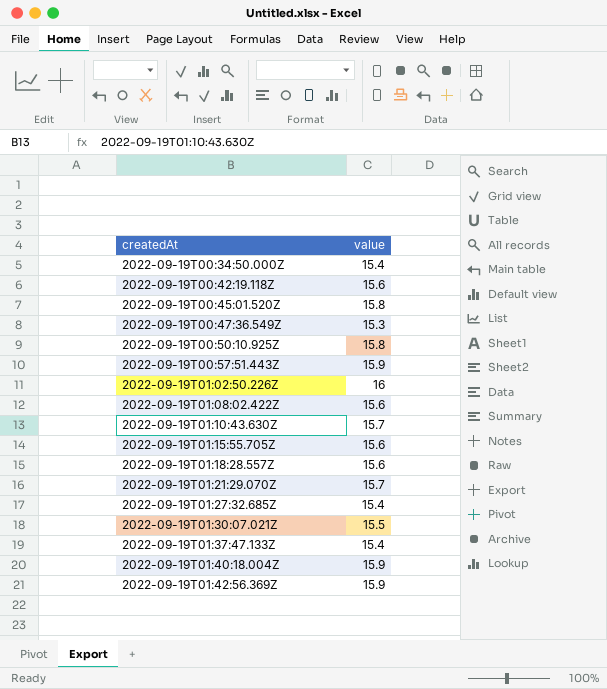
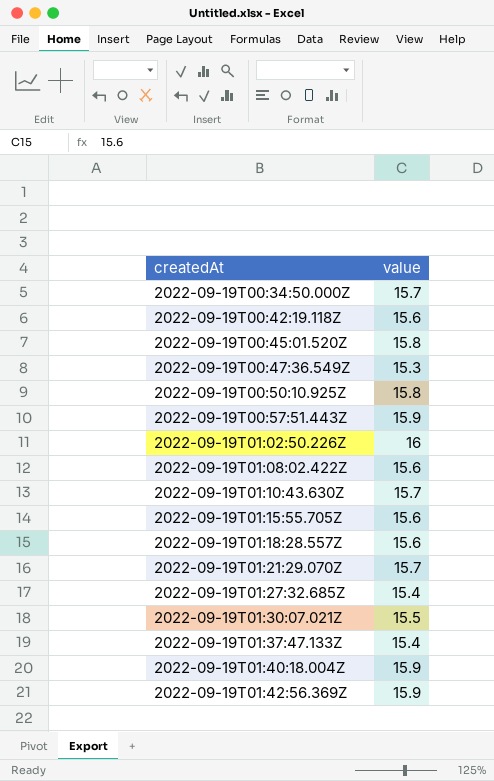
2022-09-19T00:34:50.000Z | value: 15.4 -> 15.7

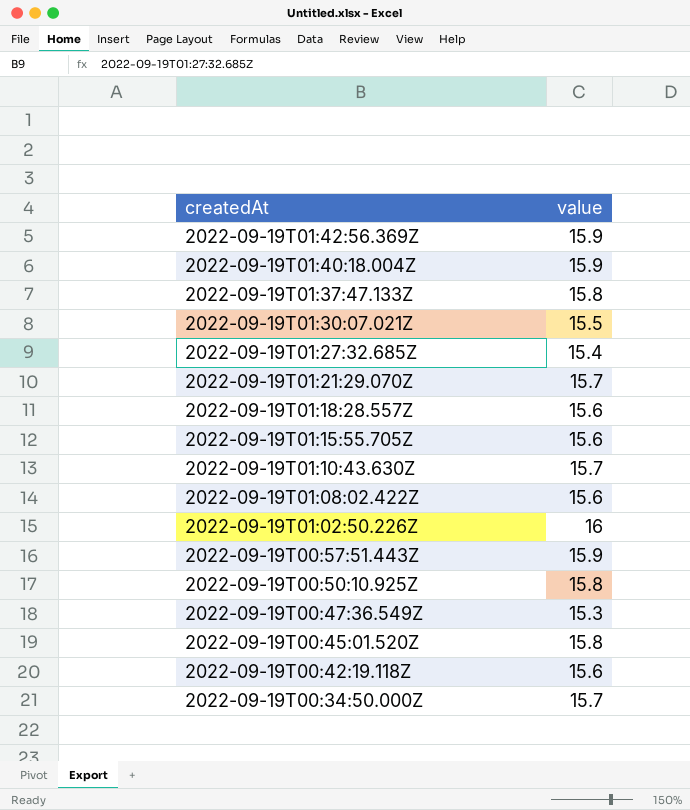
row order: createdAt ascending -> createdAt descending
2022-09-19T01:37:47.133Z | value: 15.4 -> 15.8

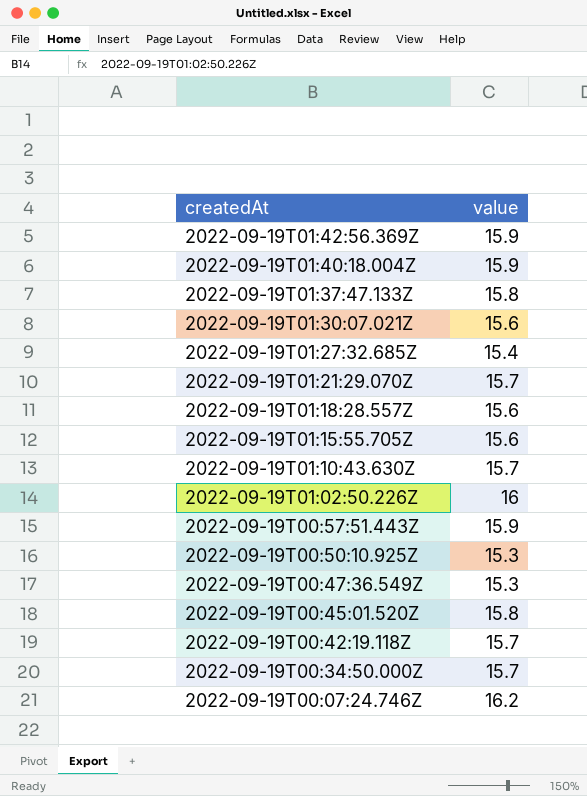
row 2022-09-19T01:08:02.422Z: 15.6 -> none
2022-09-19T01:30:07.021Z | value: 15.5 -> 15.6
2022-09-19T00:50:10.925Z | value: 15.8 -> 15.3
2022-09-19T00:42:19.118Z | value: 15.6 -> 15.7
row 2022-09-19T00:07:24.746Z: none -> 16.2

